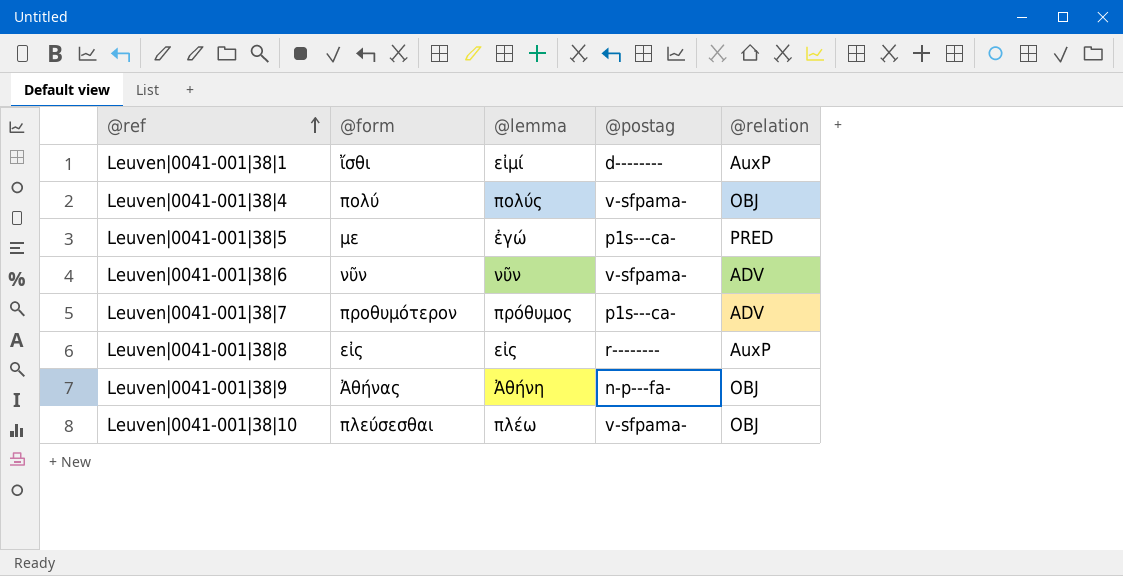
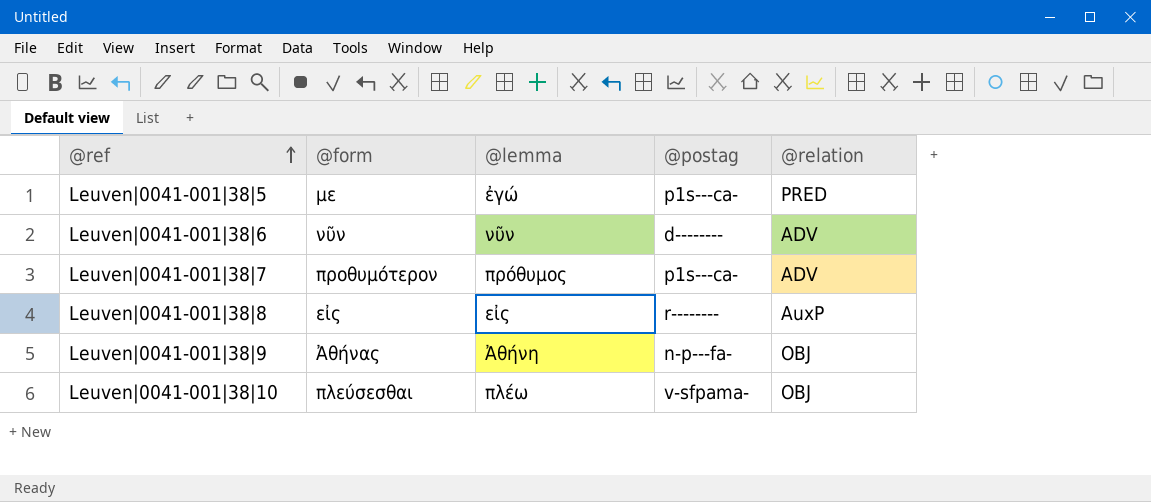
row Leuven|0041-001|38|1: ἴσθι | εἰμί | d-------- | AuxP -> none
row Leuven|0041-001|38|4: πολύ | πολύς | v-sfpama- | OBJ -> none
Leuven|0041-001|38|6 | @postag: v-sfpama- -> d--------

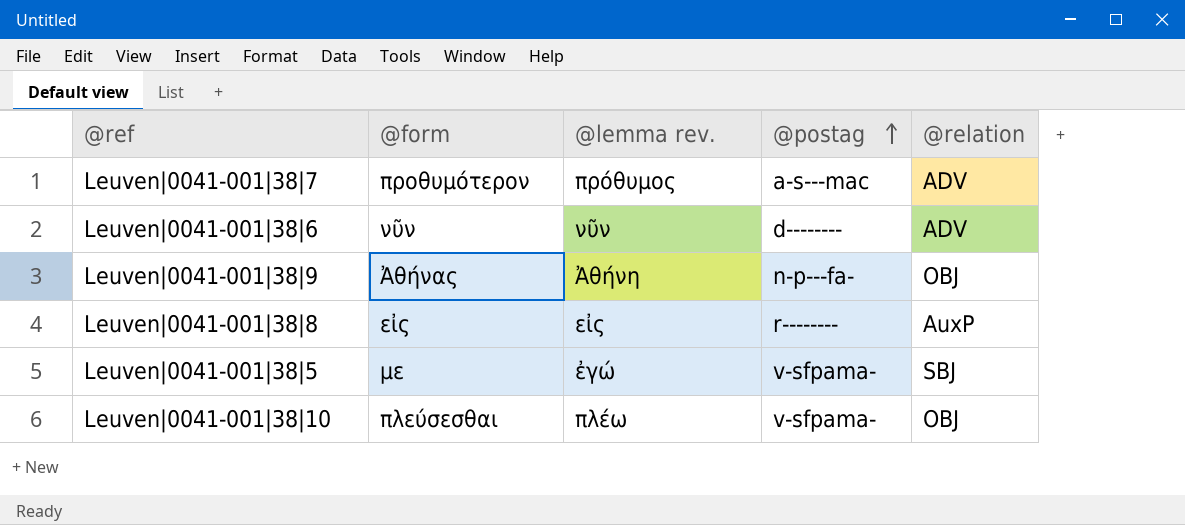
row order: @ref ascending -> @postag ascending
column name: @lemma -> @lemma rev.
Leuven|0041-001|38|7 | @postag: p1s---ca- -> a-s---mac
Leuven|0041-001|38|5 | @postag: p1s---ca- -> v-sfpama-
Leuven|0041-001|38|5 | @relation: PRED -> SBJ

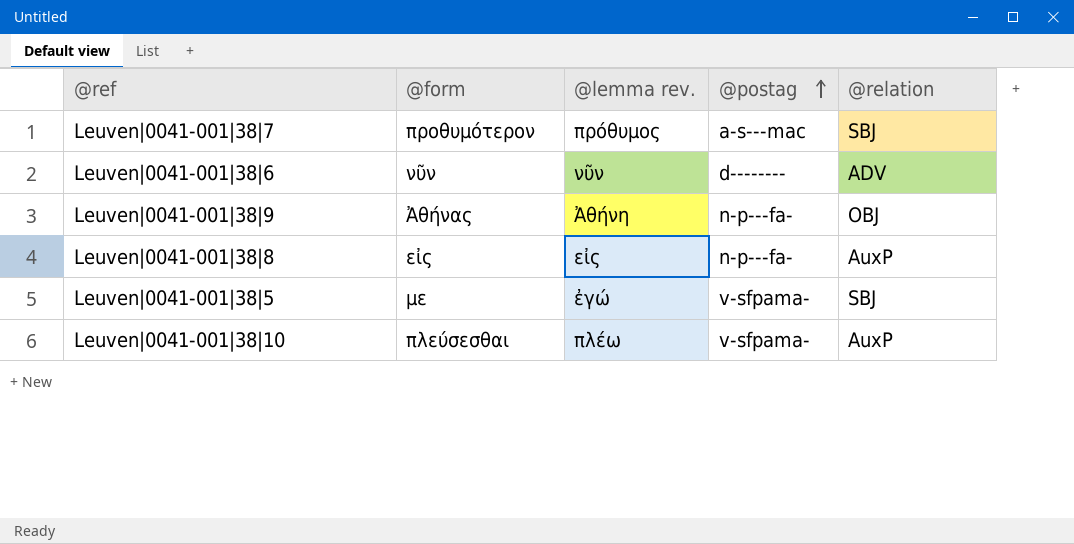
Leuven|0041-001|38|7 | @relation: ADV -> SBJ
Leuven|0041-001|38|8 | @postag: r-------- -> n-p---fa-
Leuven|0041-001|38|10 | @relation: OBJ -> AuxP

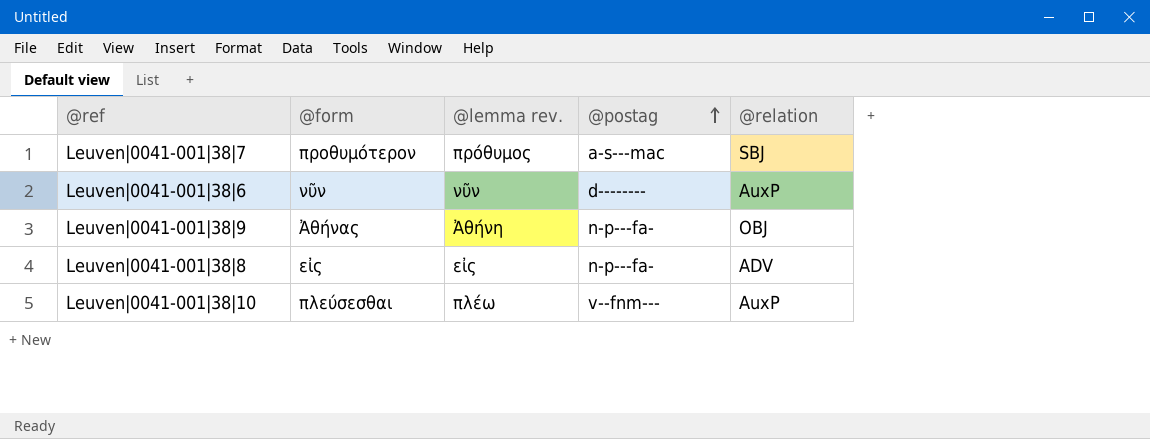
row Leuven|0041-001|38|5: με | ἐγώ | v-sfpama- | SBJ -> none
Leuven|0041-001|38|6 | @relation: ADV -> AuxP
Leuven|0041-001|38|8 | @relation: AuxP -> ADV
Leuven|0041-001|38|10 | @postag: v-sfpama- -> v--fnm---

